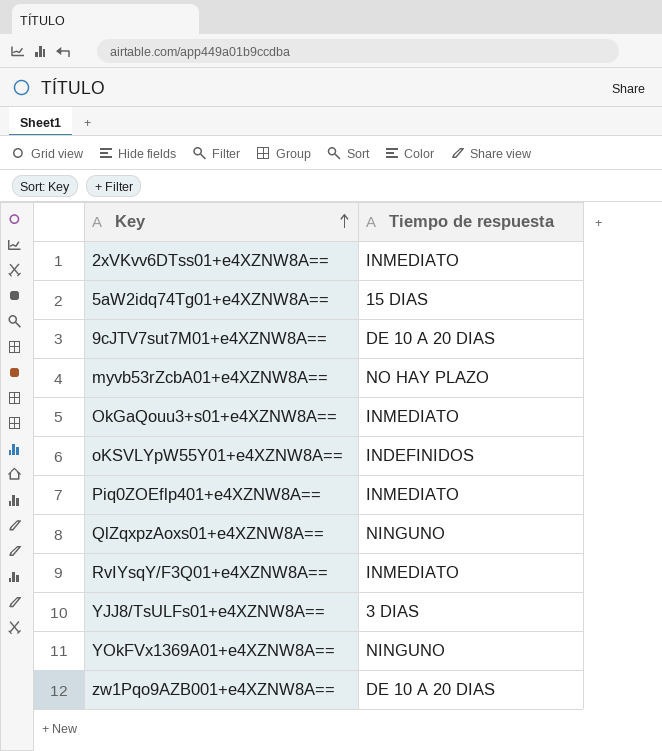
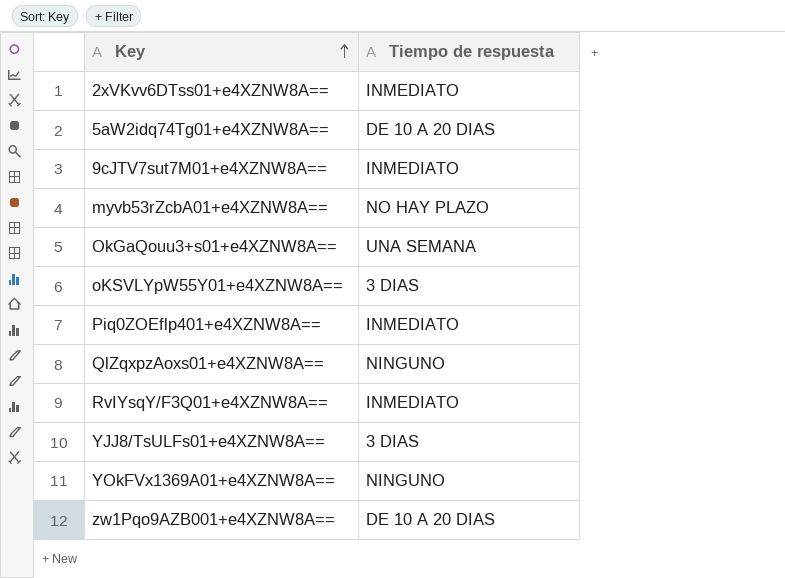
5aW2idq74Tg01+e4XZNW8A== | Tiempo de respuesta: 15 DIAS -> DE 10 A 20 DIAS
9cJTV7sut7M01+e4XZNW8A== | Tiempo de respuesta: DE 10 A 20 DIAS -> INMEDIATO
OkGaQouu3+s01+e4XZNW8A== | Tiempo de respuesta: INMEDIATO -> UNA SEMANA
oKSVLYpW55Y01+e4XZNW8A== | Tiempo de respuesta: INDEFINIDOS -> 3 DIAS

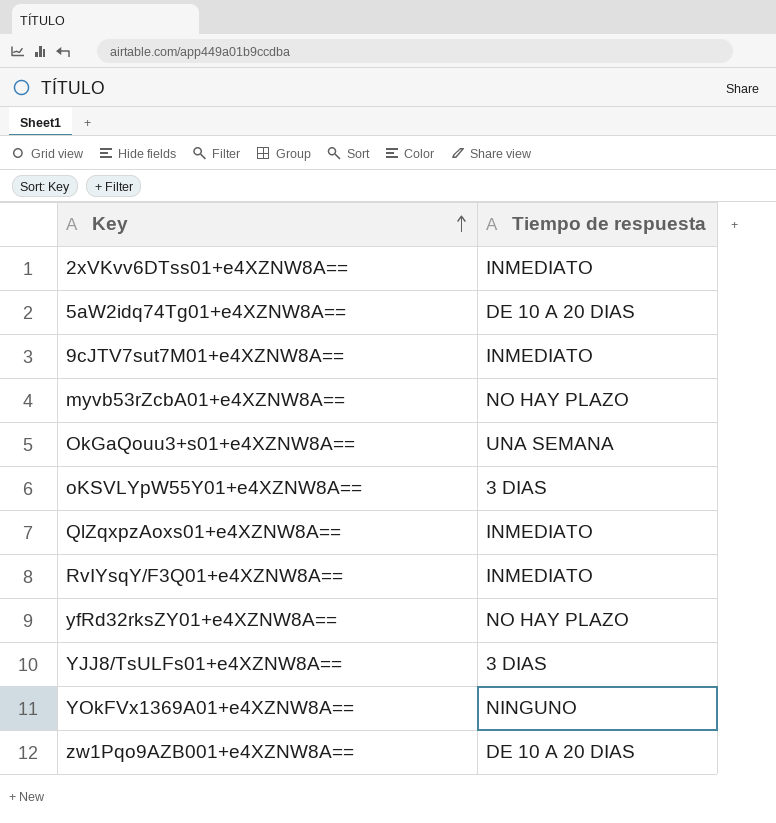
row Piq0ZOEflp401+e4XZNW8A==: INMEDIATO -> none
QlZqxpzAoxs01+e4XZNW8A== | Tiempo de respuesta: NINGUNO -> INMEDIATO
row yfRd32rksZY01+e4XZNW8A==: none -> NO HAY PLAZO

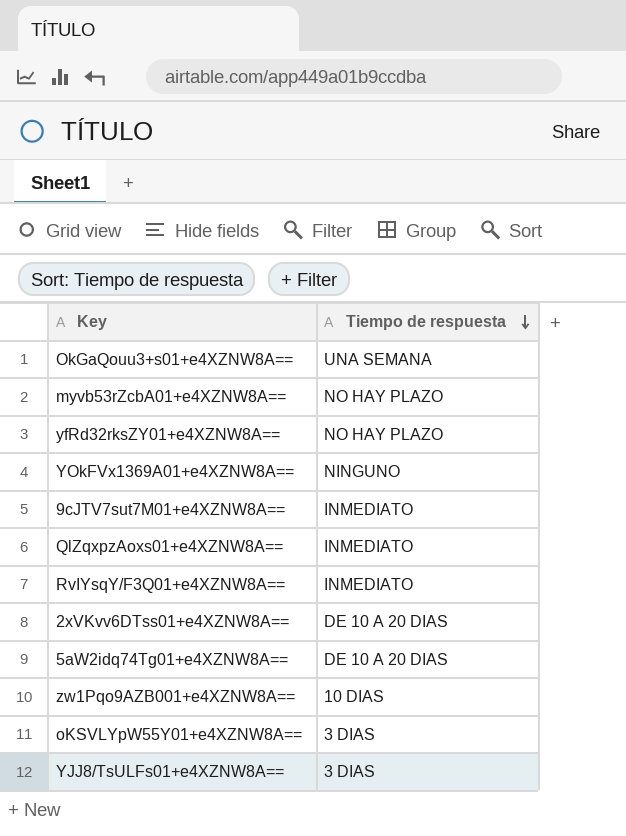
row order: Key ascending -> Tiempo de respuesta descending
2xVKvv6DTss01+e4XZNW8A== | Tiempo de respuesta: INMEDIATO -> DE 10 A 20 DIAS
zw1Pqo9AZB001+e4XZNW8A== | Tiempo de respuesta: DE 10 A 20 DIAS -> 10 DIAS

